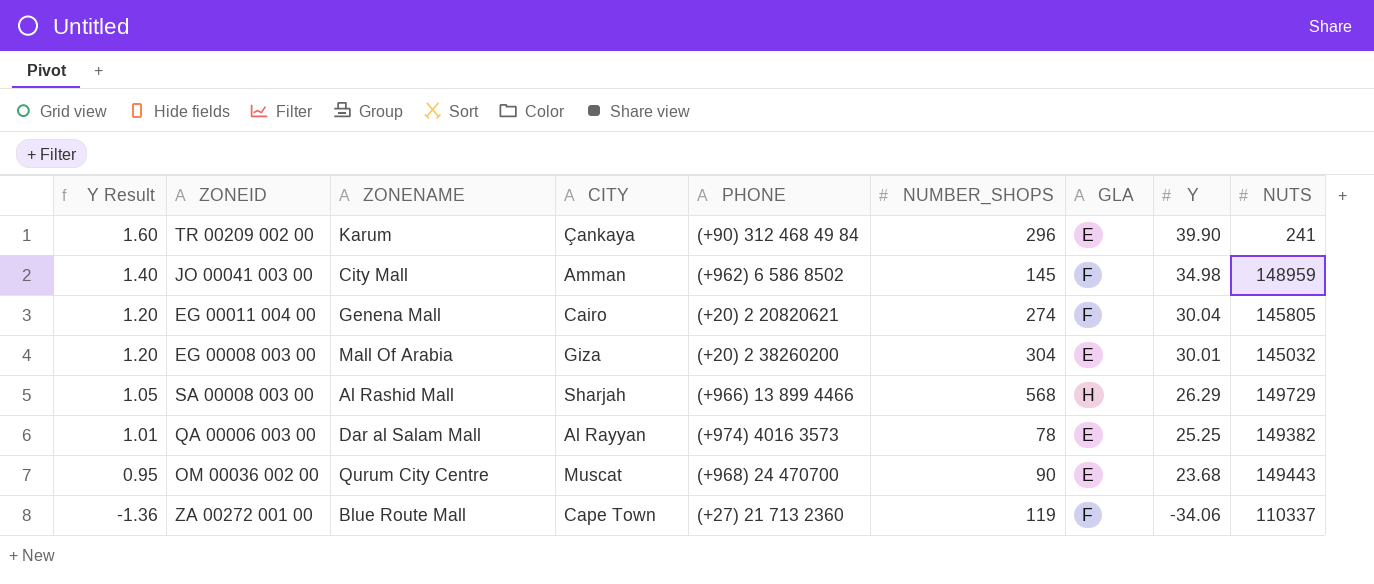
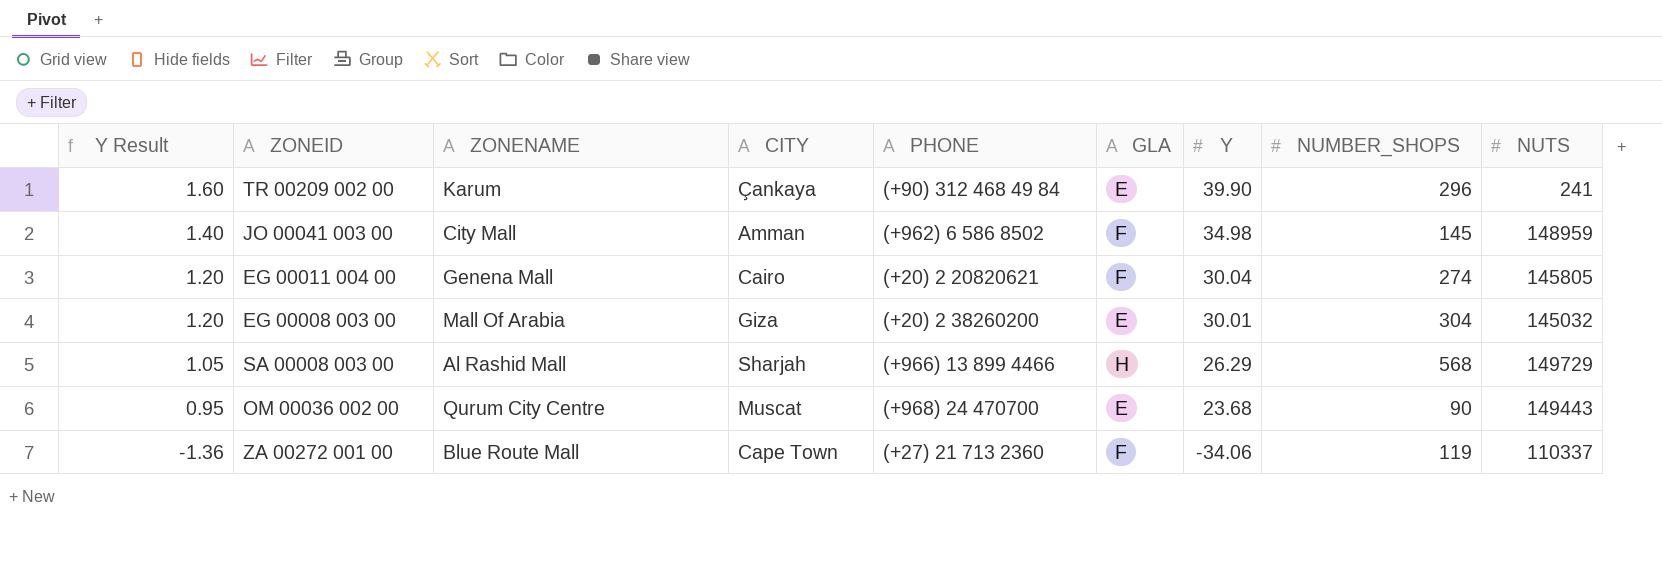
column NUMBER_SHOPS | position: 6 -> 8
row QA 00006 003 00: 1.01 | Dar al Salam Mall | Al Rayyan | (+974) 4016 3573 | 78 | E | 25.25 | 149382 -> none

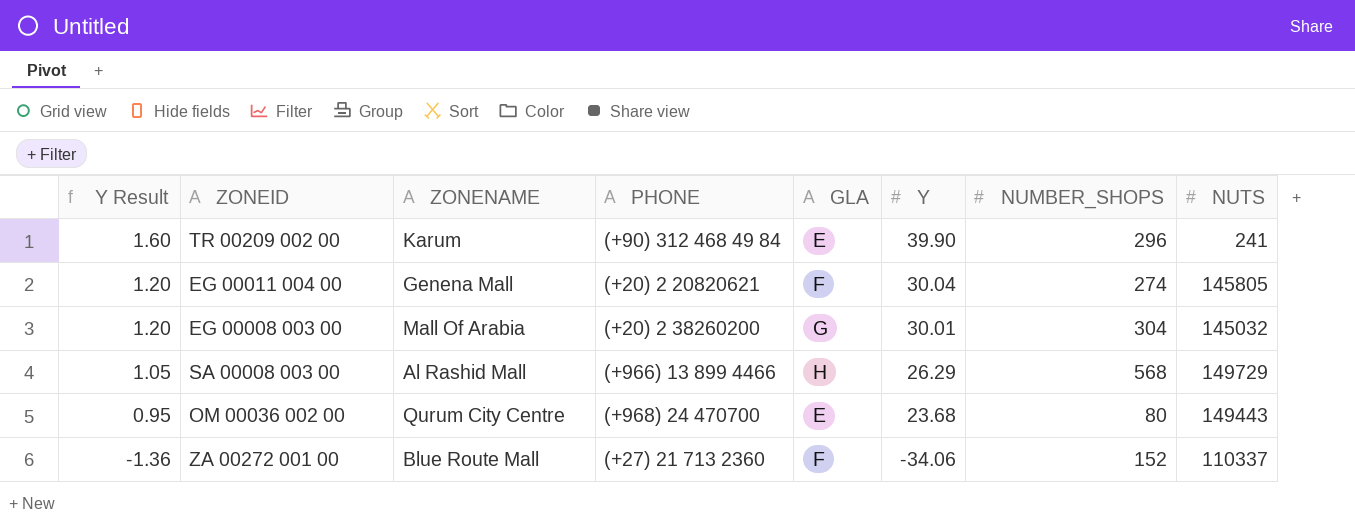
column CITY | position: 4 -> none
row JO 00041 003 00: 1.40 | City Mall | Amman | (+962) 6 586 8502 | F | 34.98 | 145 | 148959 -> none
EG 00008 003 00 | GLA: E -> G
OM 00036 002 00 | NUMBER_SHOPS: 90 -> 80
ZA 00272 001 00 | NUMBER_SHOPS: 119 -> 152

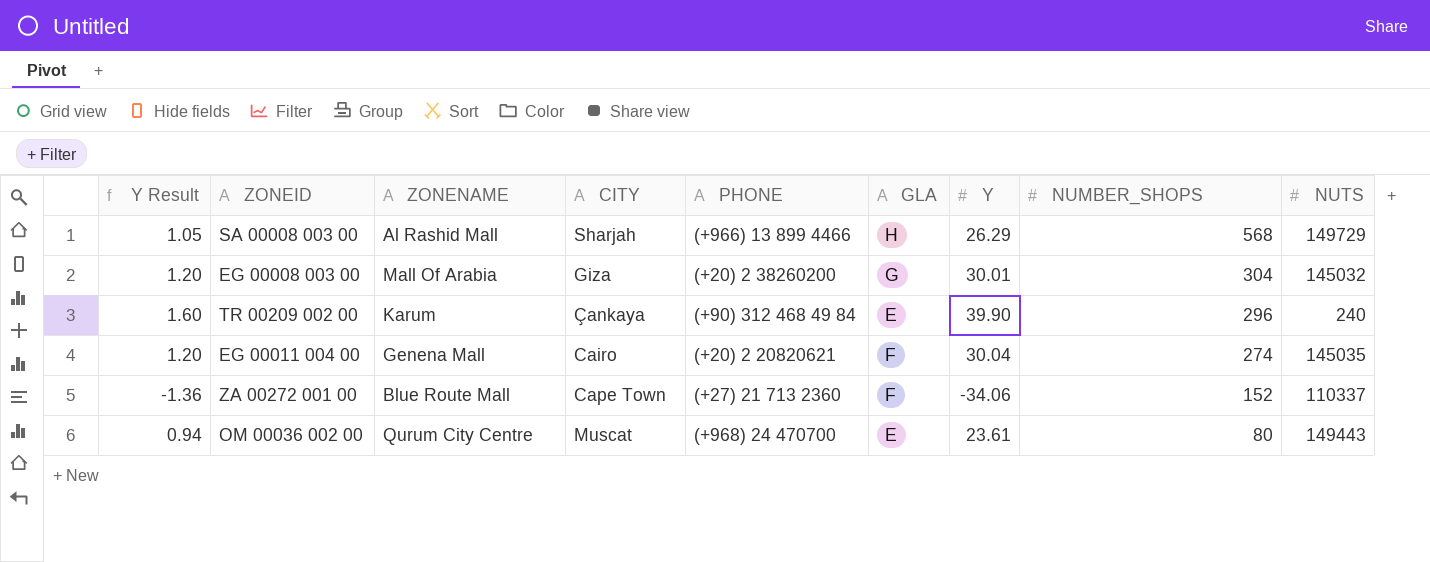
row order: Y Result descending -> NUMBER_SHOPS descending
column CITY | position: none -> 4
TR 00209 002 00 | NUTS: 241 -> 240
EG 00011 004 00 | NUTS: 145805 -> 145035
OM 00036 002 00 | Y Result: 0.95 -> 0.94
OM 00036 002 00 | Y: 23.68 -> 23.61

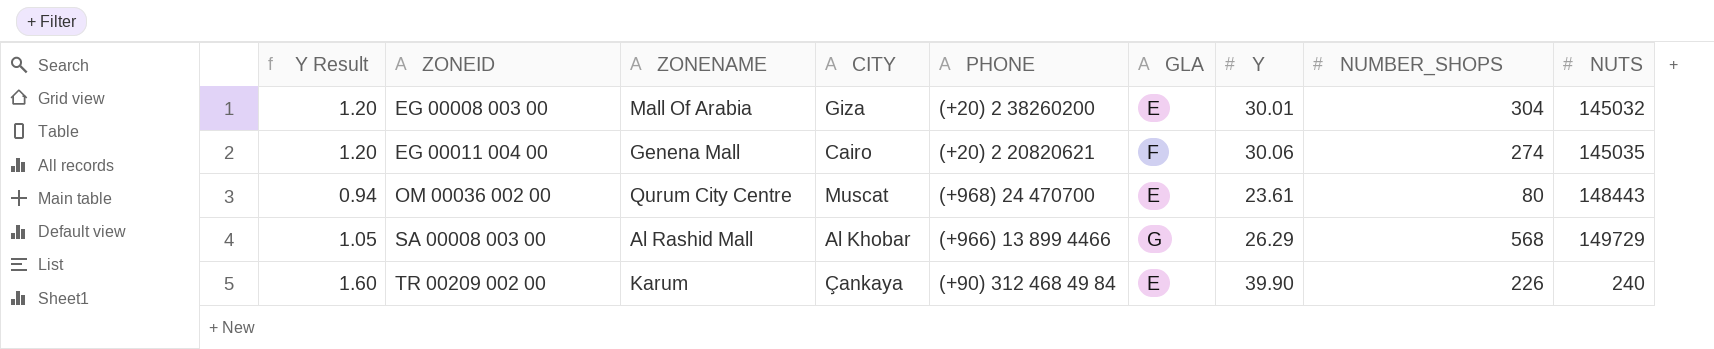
row order: NUMBER_SHOPS descending -> ZONEID ascending
row ZA 00272 001 00: -1.36 | Blue Route Mall | Cape Town | (+27) 21 713 2360 | F | -34.06 | 152 | 110337 -> none
EG 00008 003 00 | GLA: G -> E
EG 00011 004 00 | Y: 30.04 -> 30.06
OM 00036 002 00 | NUTS: 149443 -> 148443
SA 00008 003 00 | CITY: Sharjah -> Al Khobar
SA 00008 003 00 | GLA: H -> G
TR 00209 002 00 | NUMBER_SHOPS: 296 -> 226

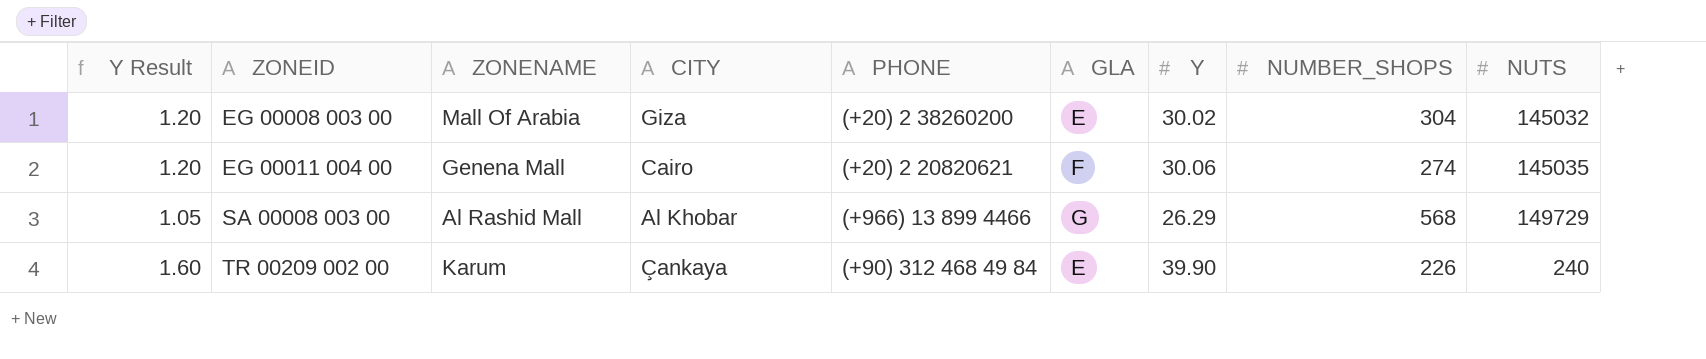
row OM 00036 002 00: 0.94 | Qurum City Centre | Muscat | (+968) 24 470700 | E | 23.61 | 80 | 148443 -> none
EG 00008 003 00 | Y: 30.01 -> 30.02

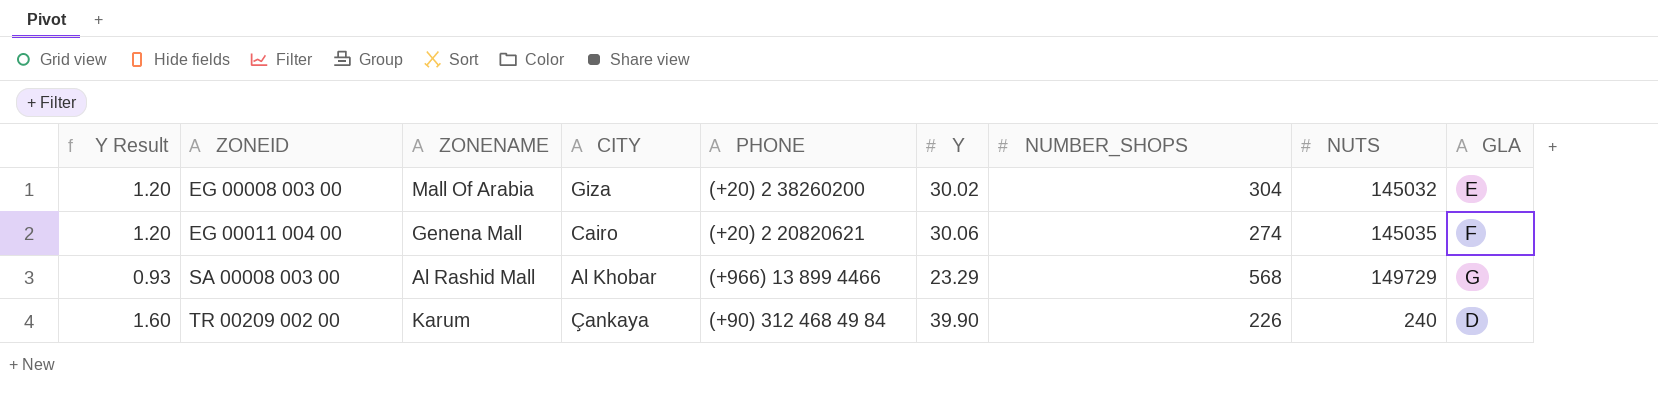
column GLA | position: 6 -> 9
SA 00008 003 00 | Y Result: 1.05 -> 0.93
SA 00008 003 00 | Y: 26.29 -> 23.29
TR 00209 002 00 | GLA: E -> D

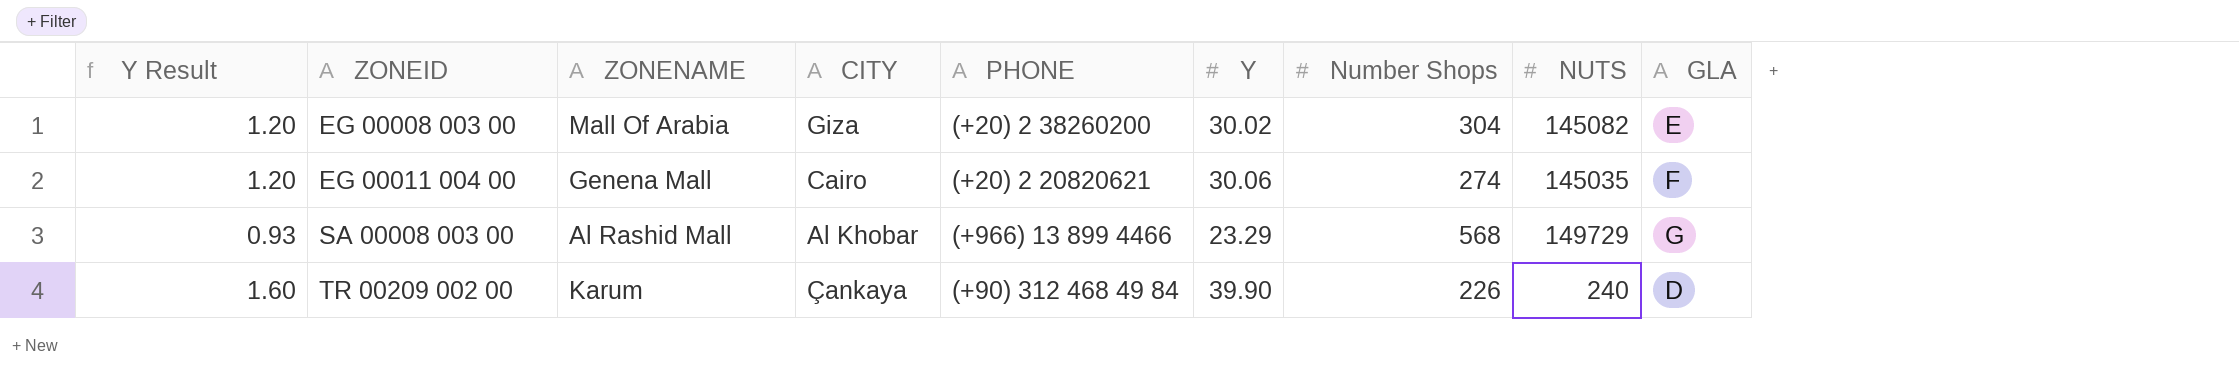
column name: NUMBER_SHOPS -> Number Shops
EG 00008 003 00 | NUTS: 145032 -> 145082

